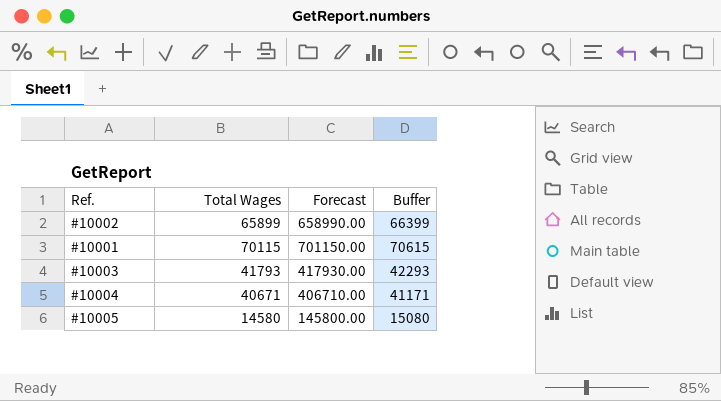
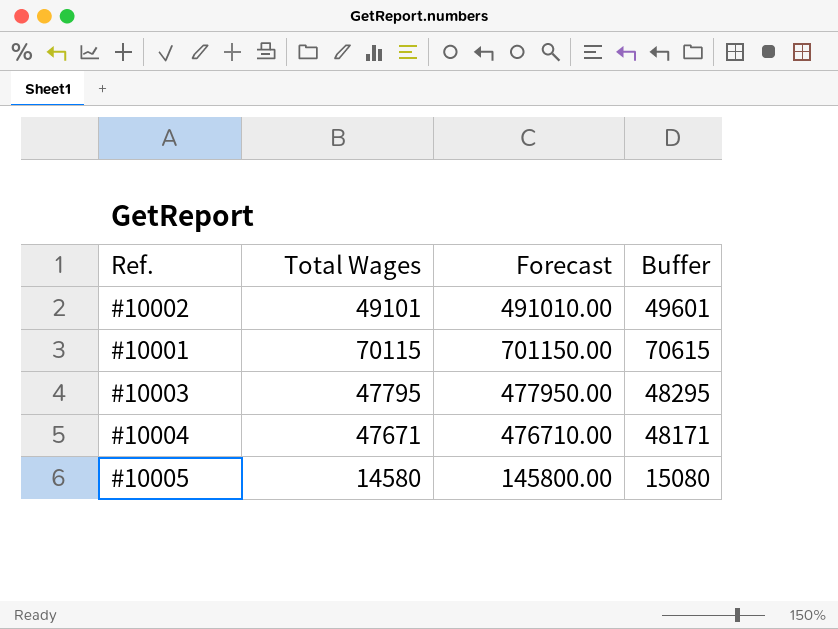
#10002 | Total Wages: 65899 -> 49101
#10002 | Forecast: 658990.00 -> 491010.00
#10002 | Buffer: 66399 -> 49601
#10003 | Total Wages: 41793 -> 47795
#10003 | Forecast: 417930.00 -> 477950.00
#10003 | Buffer: 42293 -> 48295
#10004 | Total Wages: 40671 -> 47671
#10004 | Forecast: 406710.00 -> 476710.00
#10004 | Buffer: 41171 -> 48171

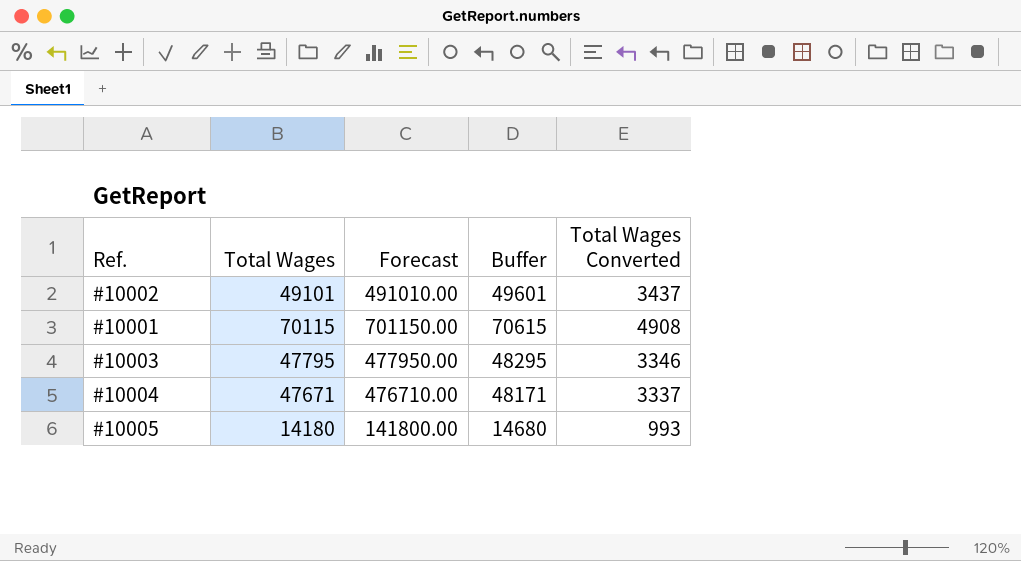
column Total Wages Converted | formula: none -> [Total Wages] * 0.07
#10005 | Total Wages: 14580 -> 14180
#10005 | Forecast: 145800.00 -> 141800.00
#10005 | Buffer: 15080 -> 14680

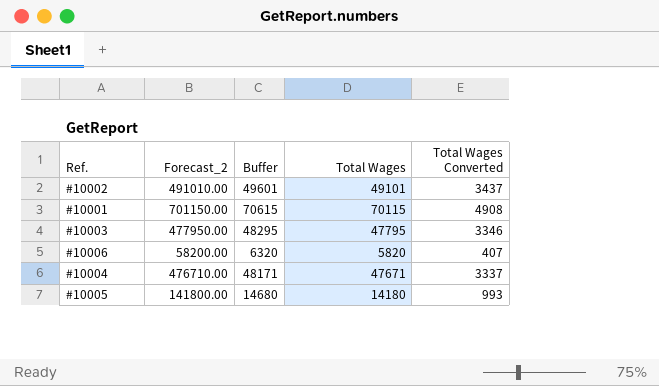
column name: Forecast -> Forecast_2
column Total Wages | position: 2 -> 4
row #10006: none -> 58200.00 | 6320 | 5820 | 407

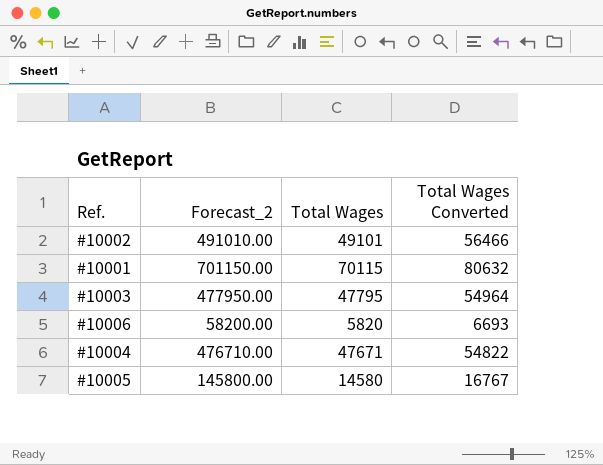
column Buffer | formula: [Total Wages] + 500 -> none
column Total Wages Converted | formula: [Total Wages] * 0.07 -> [Total Wages] * 1.15
#10005 | Forecast_2: 141800.00 -> 145800.00
#10005 | Total Wages: 14180 -> 14580

